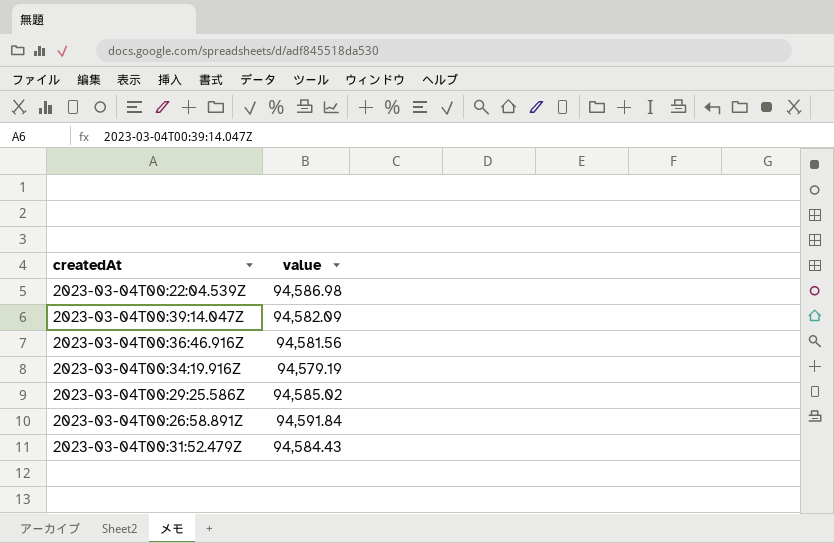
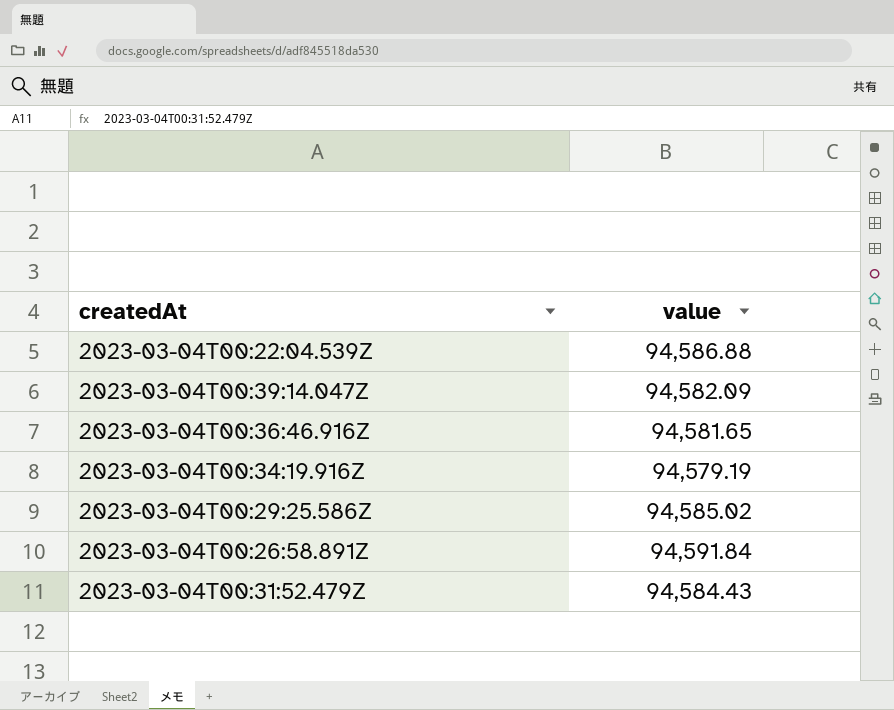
2023-03-04T00:22:04.539Z | value: 94,586.98 -> 94,586.88
2023-03-04T00:36:46.916Z | value: 94,581.56 -> 94,581.65

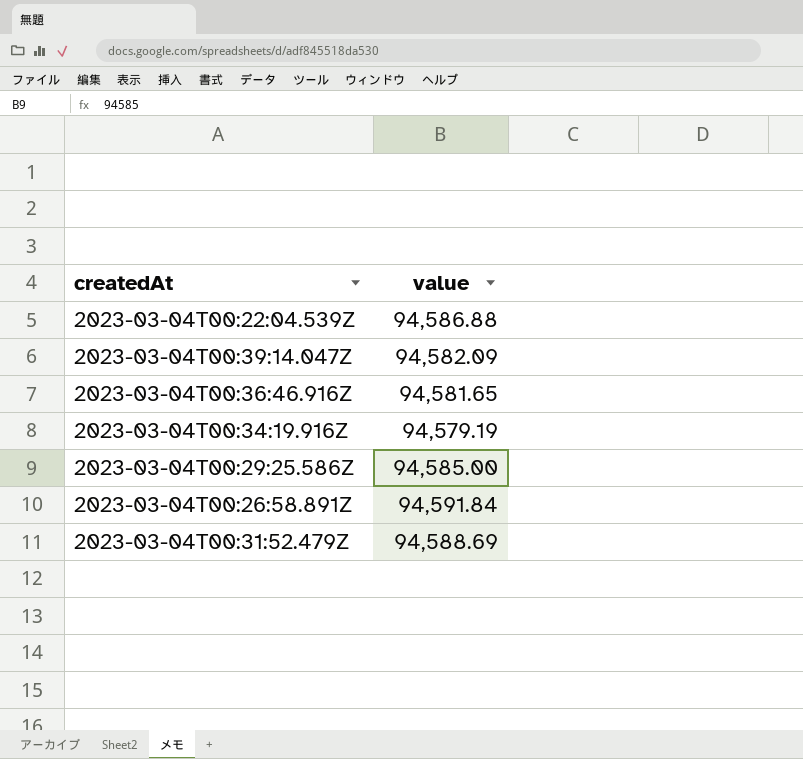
2023-03-04T00:29:25.586Z | value: 94,585.02 -> 94,585.00
2023-03-04T00:31:52.479Z | value: 94,584.43 -> 94,588.69

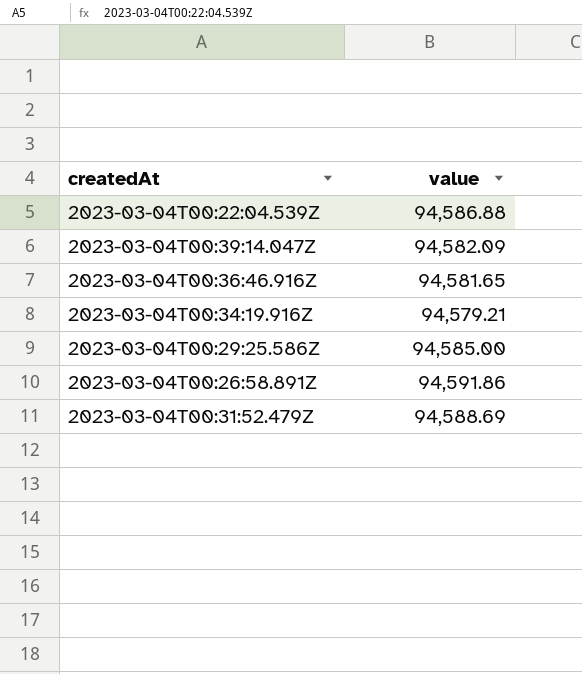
2023-03-04T00:34:19.916Z | value: 94,579.19 -> 94,579.21
2023-03-04T00:26:58.891Z | value: 94,591.84 -> 94,591.86

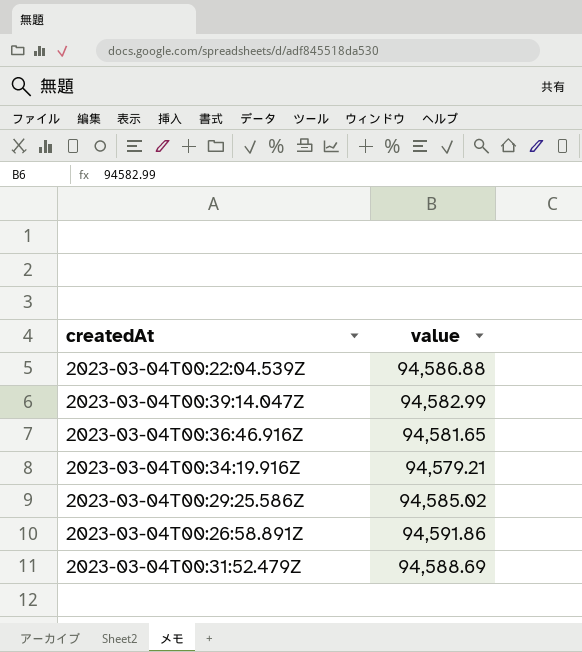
2023-03-04T00:39:14.047Z | value: 94,582.09 -> 94,582.99
2023-03-04T00:29:25.586Z | value: 94,585.00 -> 94,585.02

